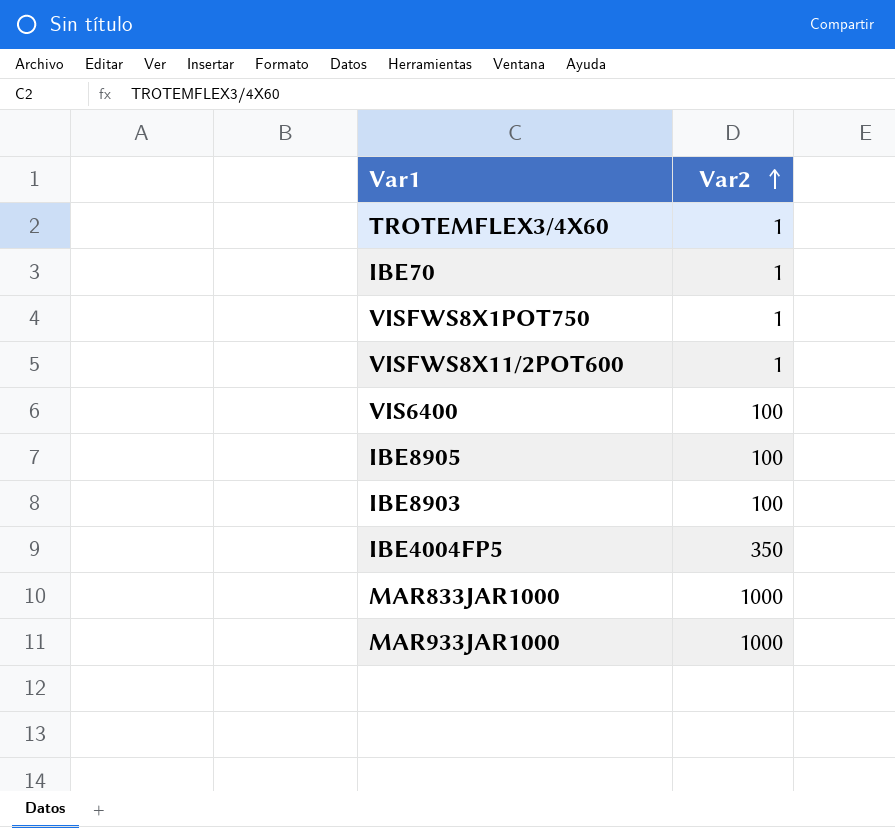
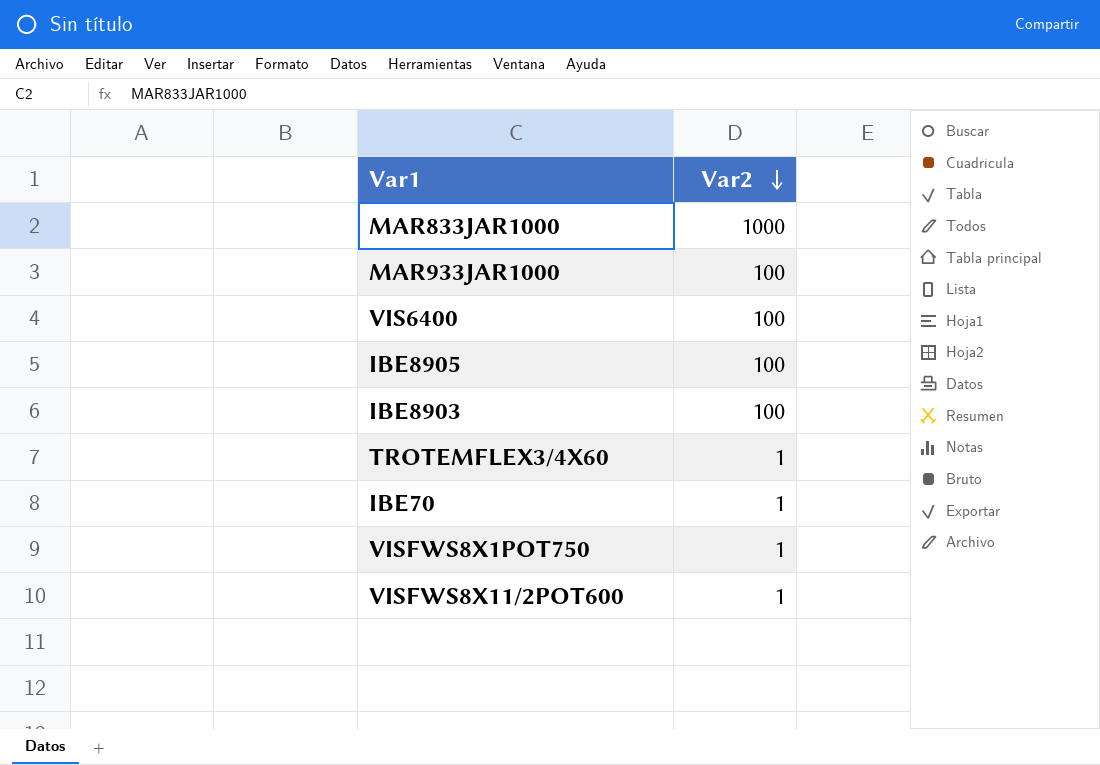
row order: Var2 ascending -> Var2 descending
row IBE4004FP5: 350 -> none
MAR933JAR1000 | Var2: 1000 -> 100

